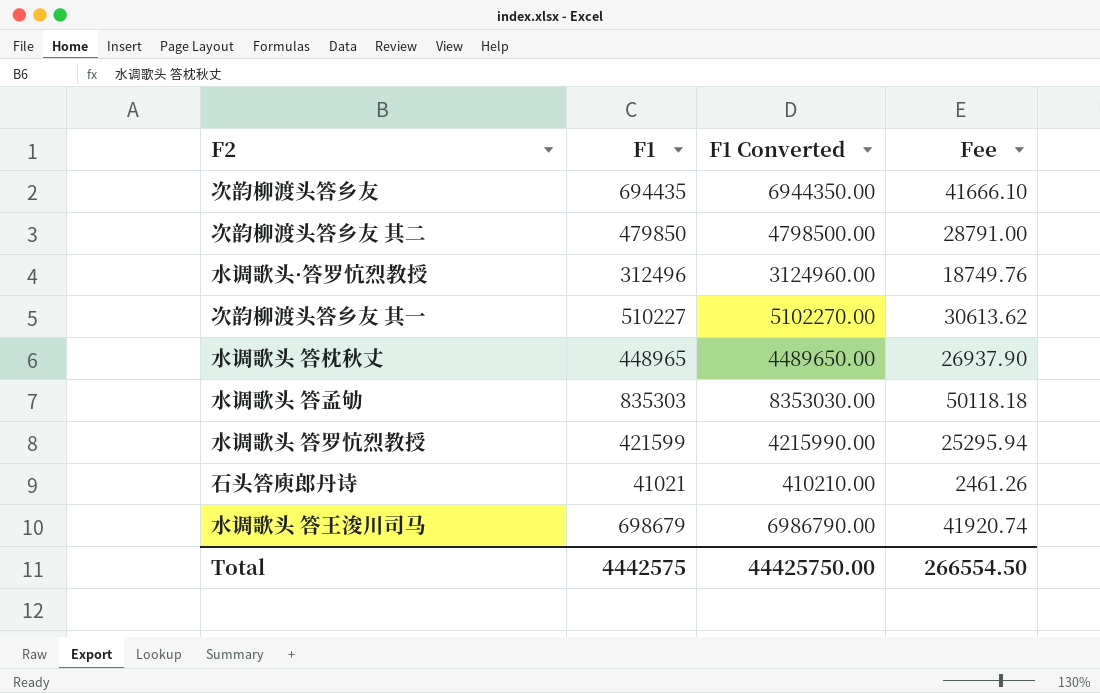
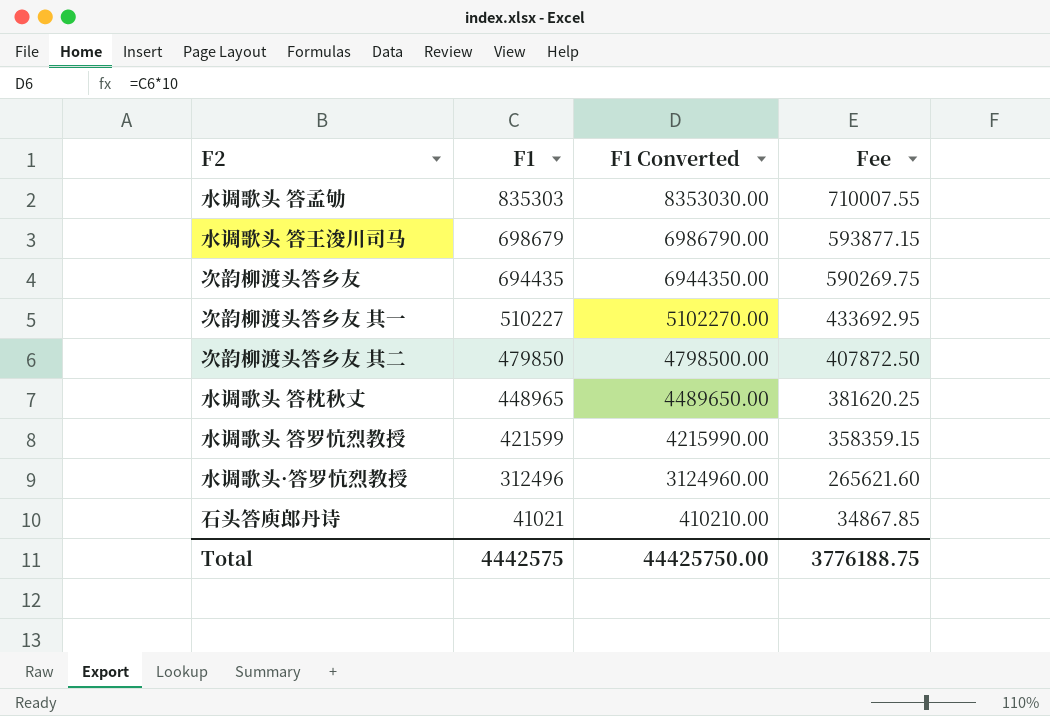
row order: none -> F1 descending
column Fee | formula: [F1] * 0.06 -> [F1] * 0.85
Total | Fee: 266554.50 -> 3776188.75

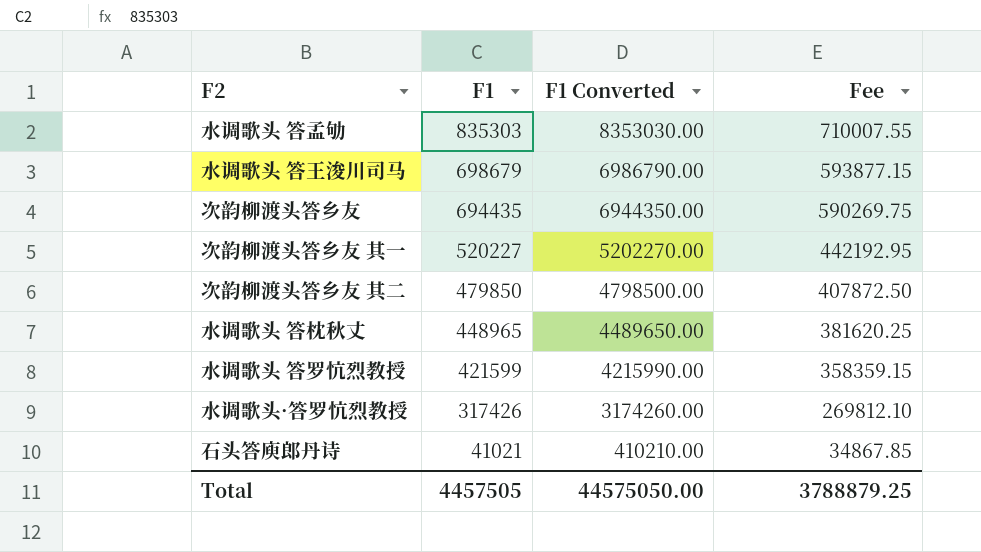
次韵柳渡头答乡友 其一 | F1: 510227 -> 520227
次韵柳渡头答乡友 其一 | F1 Converted: 5102270.00 -> 5202270.00
次韵柳渡头答乡友 其一 | Fee: 433692.95 -> 442192.95
水调歌头·答罗忼烈教授 | F1: 312496 -> 317426
水调歌头·答罗忼烈教授 | F1 Converted: 3124960.00 -> 3174260.00
水调歌头·答罗忼烈教授 | Fee: 265621.60 -> 269812.10
Total | F1: 4442575 -> 4457505
Total | F1 Converted: 44425750.00 -> 44575050.00
Total | Fee: 3776188.75 -> 3788879.25

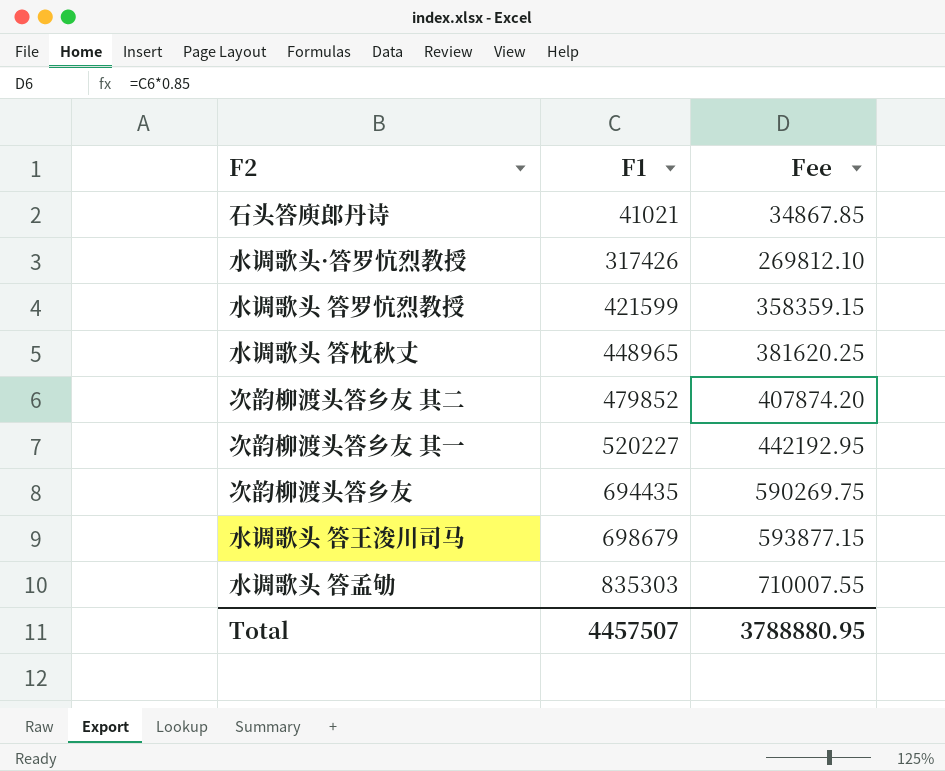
row order: F1 descending -> F1 ascending
column F1 Converted | formula: [F1] * 10 -> none
次韵柳渡头答乡友 其二 | F1: 479850 -> 479852
次韵柳渡头答乡友 其二 | Fee: 407872.50 -> 407874.20
Total | F1: 4457505 -> 4457507
Total | Fee: 3788879.25 -> 3788880.95

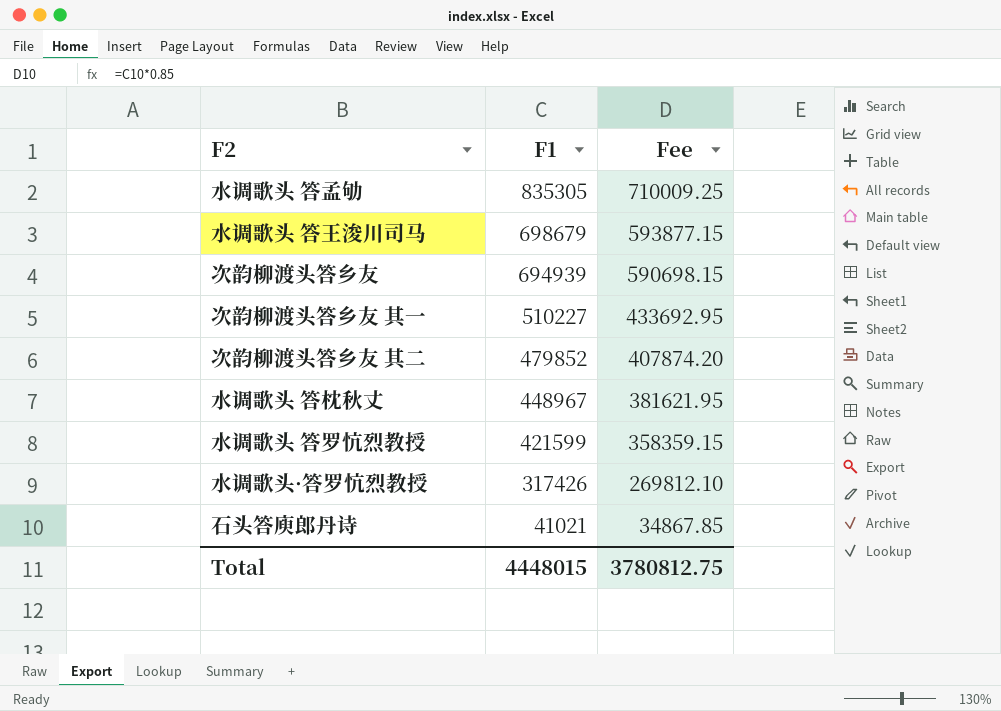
row order: F1 ascending -> F1 descending
水调歌头 答孟劬 | F1: 835303 -> 835305
水调歌头 答孟劬 | Fee: 710007.55 -> 710009.25
次韵柳渡头答乡友 | F1: 694435 -> 694939
次韵柳渡头答乡友 | Fee: 590269.75 -> 590698.15
次韵柳渡头答乡友 其一 | F1: 520227 -> 510227
次韵柳渡头答乡友 其一 | Fee: 442192.95 -> 433692.95
水调歌头 答枕秋丈 | F1: 448965 -> 448967
水调歌头 答枕秋丈 | Fee: 381620.25 -> 381621.95
Total | F1: 4457507 -> 4448015
Total | Fee: 3788880.95 -> 3780812.75

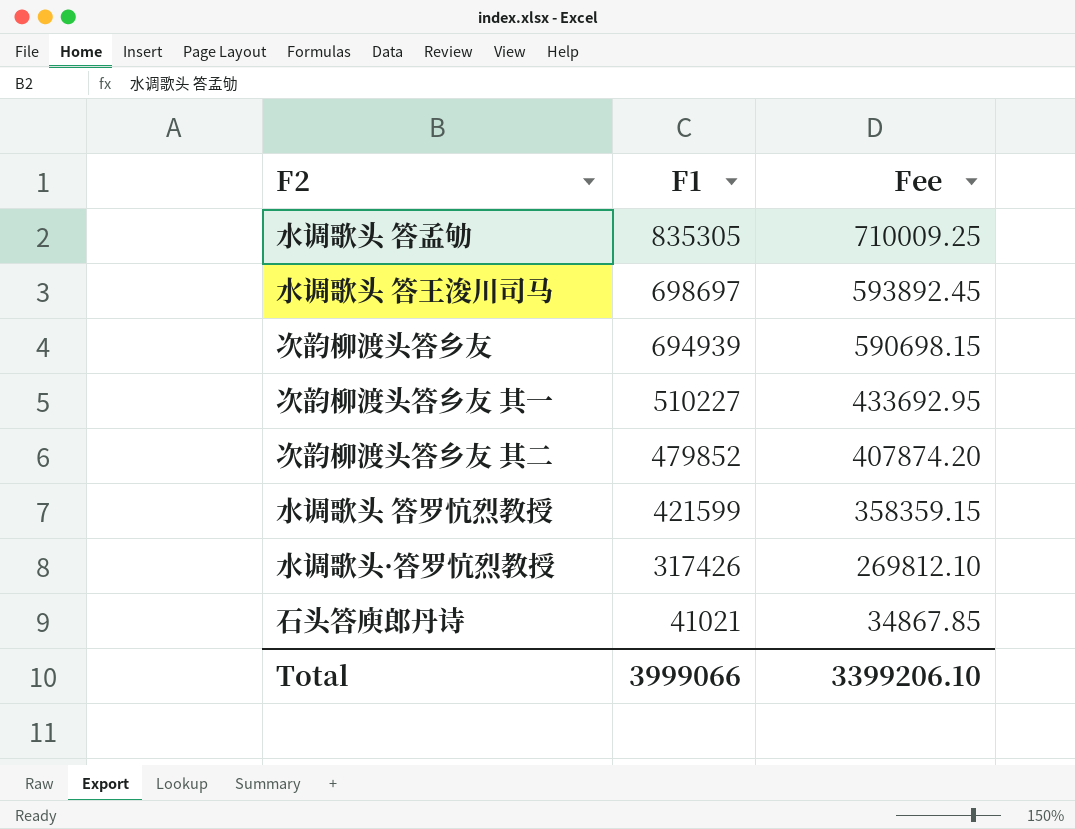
row 水调歌头 答枕秋丈: 448967 | 381621.95 -> none
水调歌头 答王浚川司马 | F1: 698679 -> 698697
水调歌头 答王浚川司马 | Fee: 593877.15 -> 593892.45
Total | F1: 4448015 -> 3999066
Total | Fee: 3780812.75 -> 3399206.10

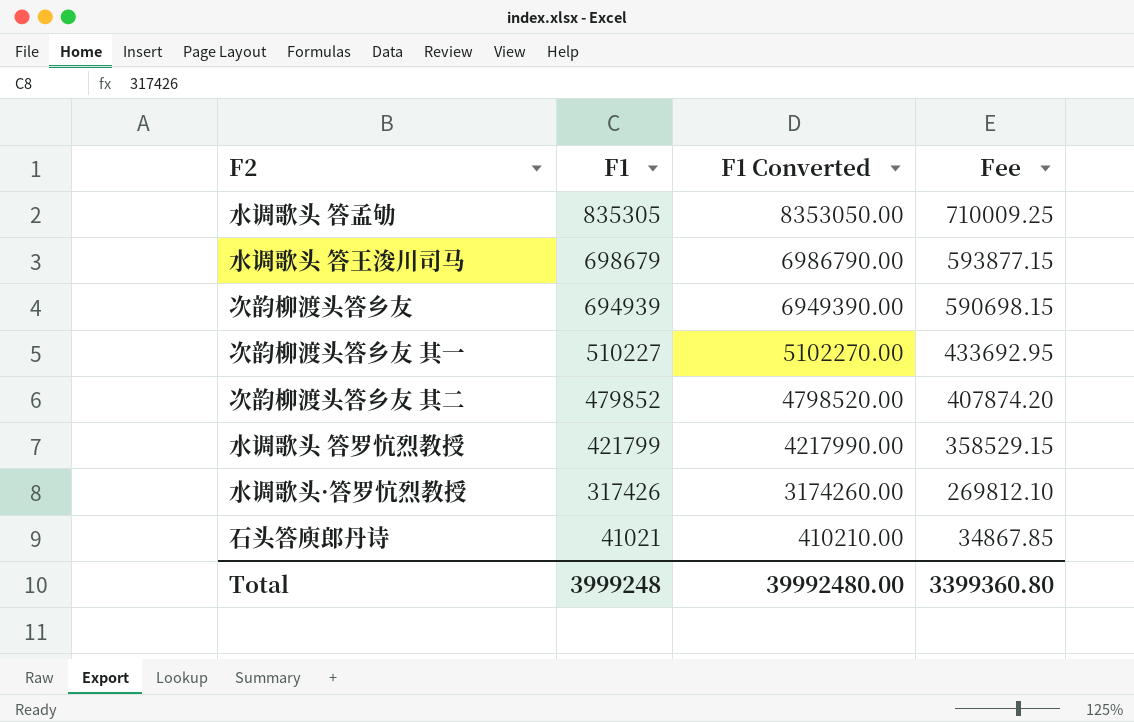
column F1 Converted | formula: none -> [F1] * 10
水调歌头 答王浚川司马 | F1: 698697 -> 698679
水调歌头 答王浚川司马 | Fee: 593892.45 -> 593877.15
水调歌头 答罗忼烈教授 | F1: 421599 -> 421799
水调歌头 答罗忼烈教授 | Fee: 358359.15 -> 358529.15
Total | F1: 3999066 -> 3999248
Total | Fee: 3399206.10 -> 3399360.80

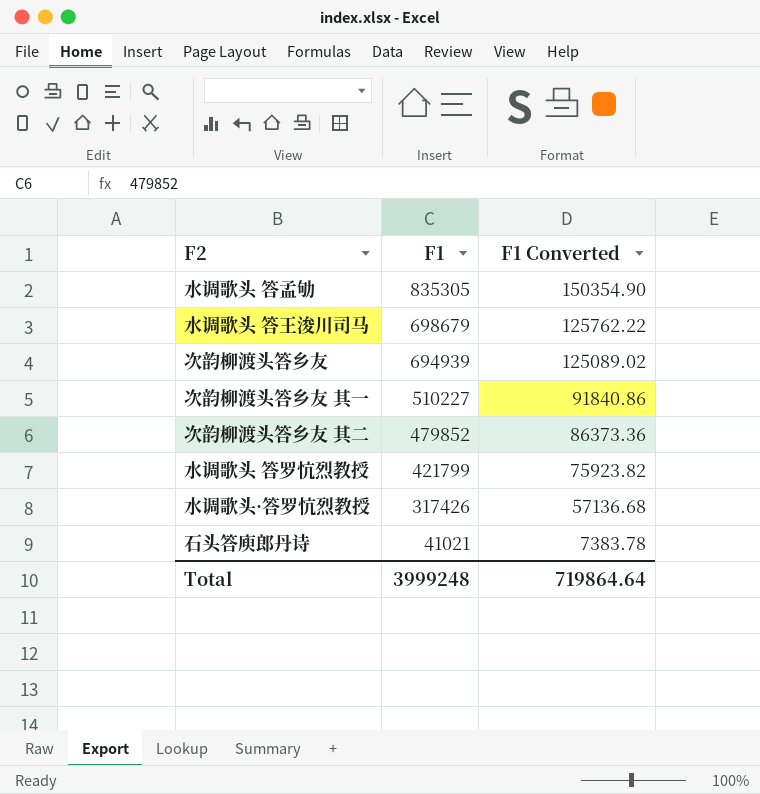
column Fee | formula: [F1] * 0.85 -> none
column F1 Converted | formula: [F1] * 10 -> [F1] * 0.18
Total | F1 Converted: 39992480.00 -> 719864.64

